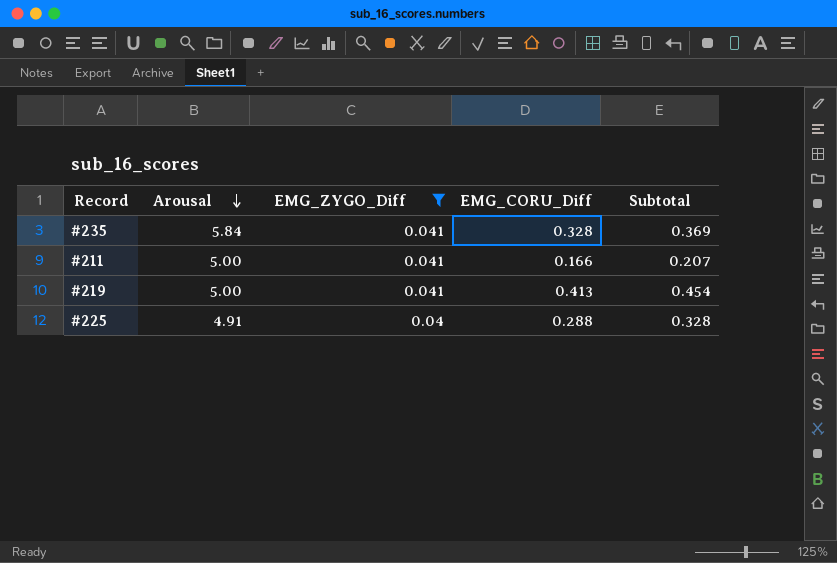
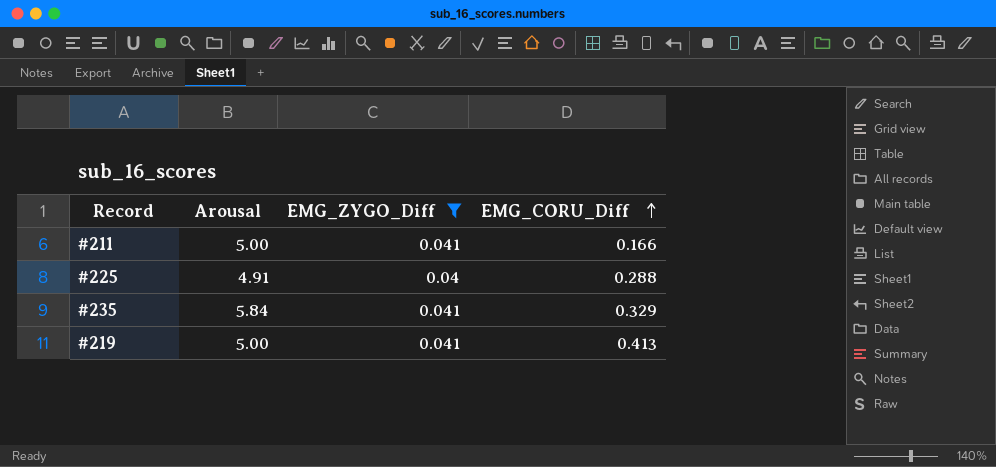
row order: Arousal descending -> EMG_CORU_Diff ascending
column Subtotal | formula: [EMG_ZYGO_Diff] + [EMG_CORU_Diff] -> none
#235 | EMG_CORU_Diff: 0.328 -> 0.329

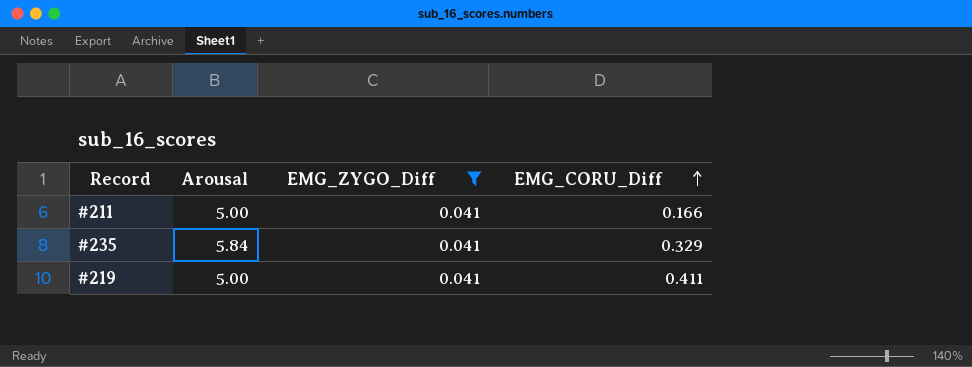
row #225: 4.91 | 0.04 | 0.288 -> none
#219 | EMG_CORU_Diff: 0.413 -> 0.411

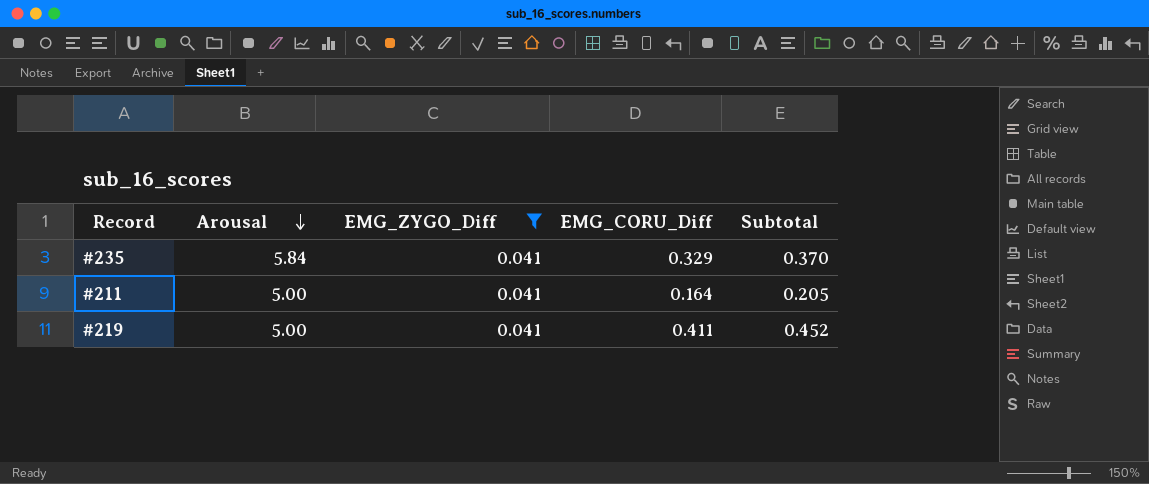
row order: EMG_CORU_Diff ascending -> Arousal descending
column Subtotal | formula: none -> [EMG_ZYGO_Diff] + [EMG_CORU_Diff]
#211 | EMG_CORU_Diff: 0.166 -> 0.164

